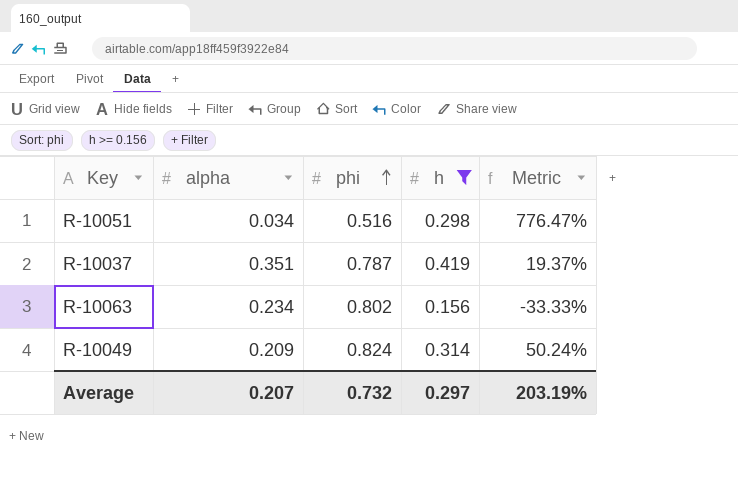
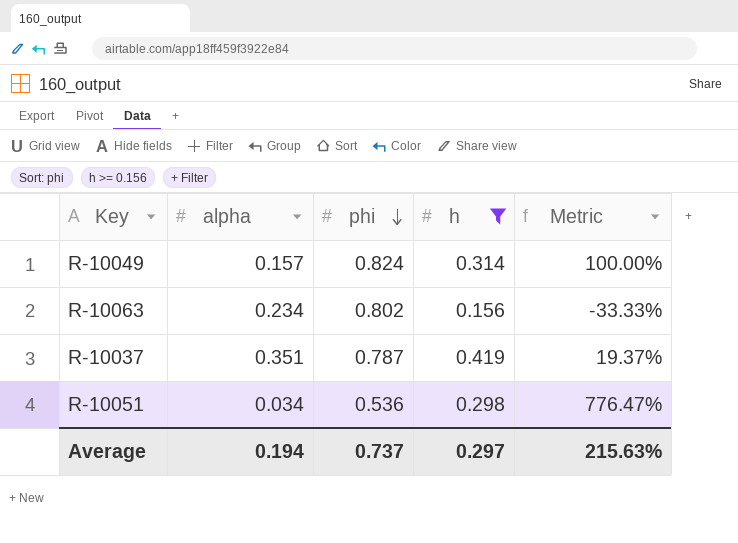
row order: phi ascending -> phi descending
R-10049 | alpha: 0.209 -> 0.157
R-10049 | Metric: 50.24% -> 100.00%
R-10051 | phi: 0.516 -> 0.536
Average | alpha: 0.207 -> 0.194
Average | phi: 0.732 -> 0.737
Average | Metric: 203.19% -> 215.63%

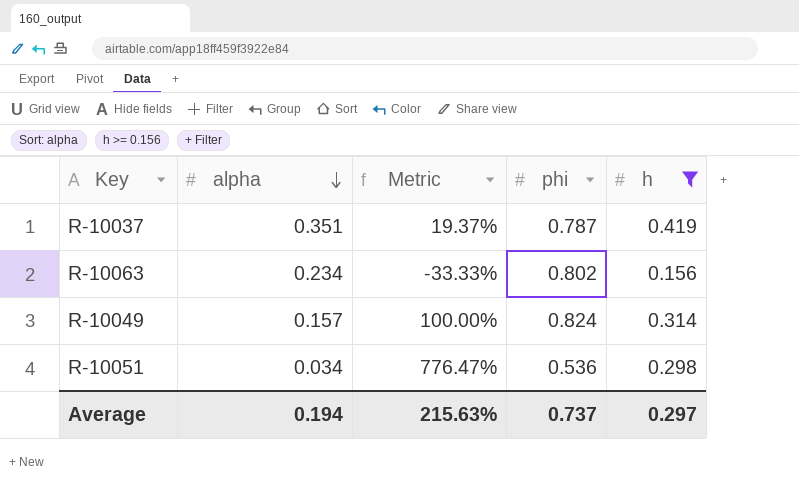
row order: phi descending -> alpha descending
column Metric | position: 5 -> 3

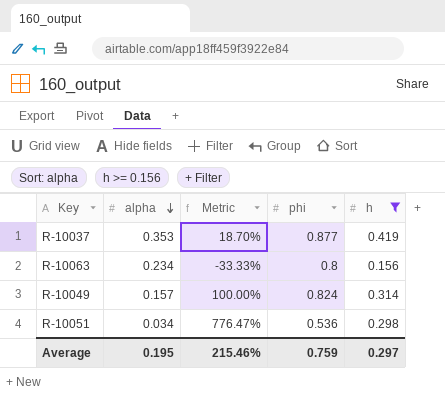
R-10037 | alpha: 0.351 -> 0.353
R-10037 | Metric: 19.37% -> 18.70%
R-10037 | phi: 0.787 -> 0.877
R-10063 | phi: 0.802 -> 0.8
Average | alpha: 0.194 -> 0.195
Average | Metric: 215.63% -> 215.46%
Average | phi: 0.737 -> 0.759

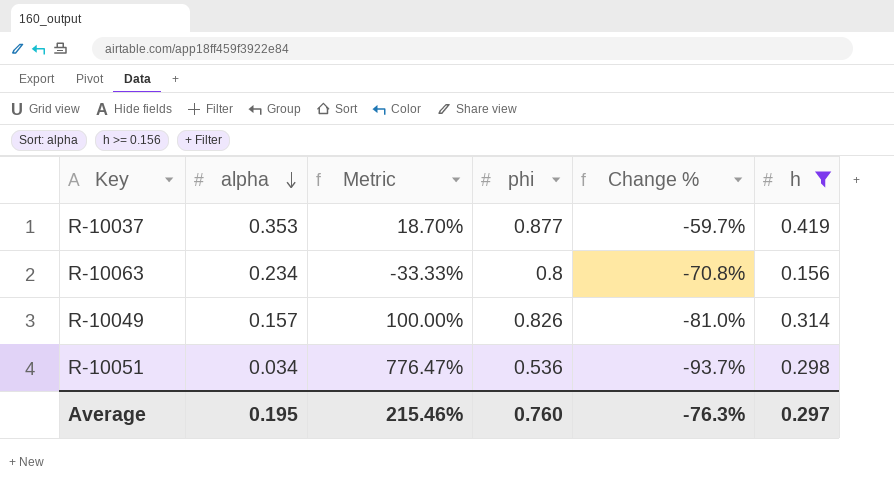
column Change % | formula: none -> ([alpha] - [phi]) / [phi]
R-10049 | phi: 0.824 -> 0.826
Average | phi: 0.759 -> 0.760

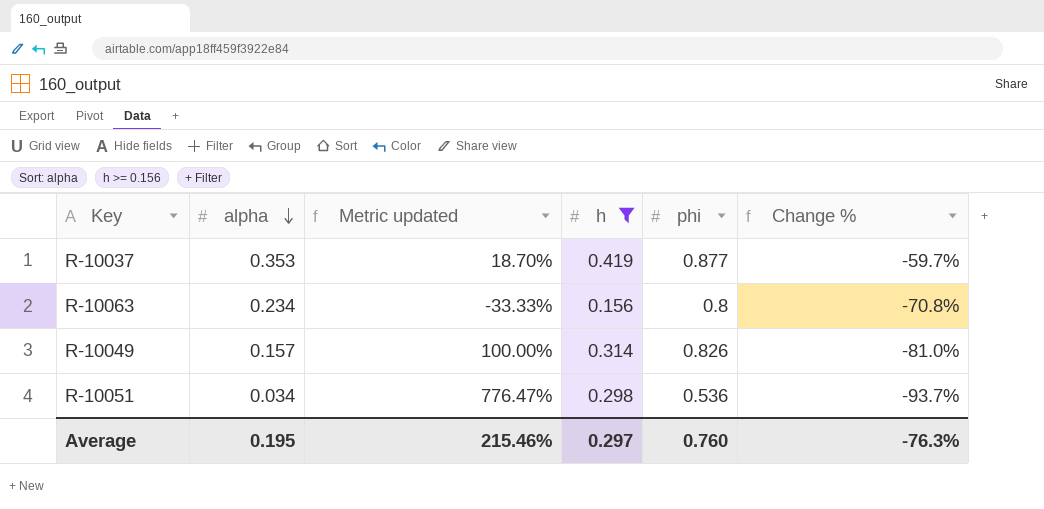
column name: Metric -> Metric updated
column h | position: 6 -> 4

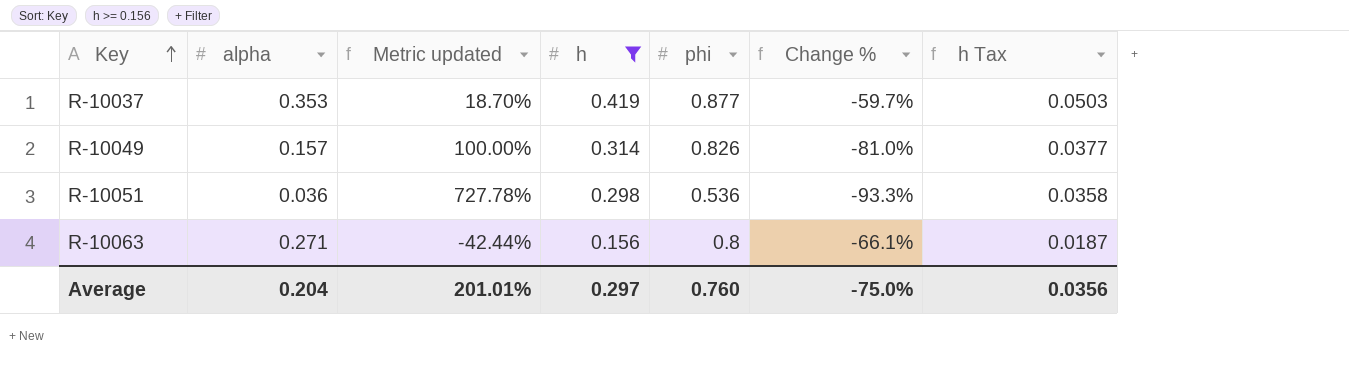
row order: alpha descending -> Key ascending
column h Tax | formula: none -> [h] * 0.12
R-10051 | alpha: 0.034 -> 0.036
R-10051 | Metric updated: 776.47% -> 727.78%
R-10051 | Change %: -93.7% -> -93.3%
R-10063 | alpha: 0.234 -> 0.271
R-10063 | Metric updated: -33.33% -> -42.44%
R-10063 | Change %: -70.8% -> -66.1%
Average | alpha: 0.195 -> 0.204
Average | Metric updated: 215.46% -> 201.01%
Average | Change %: -76.3% -> -75.0%

